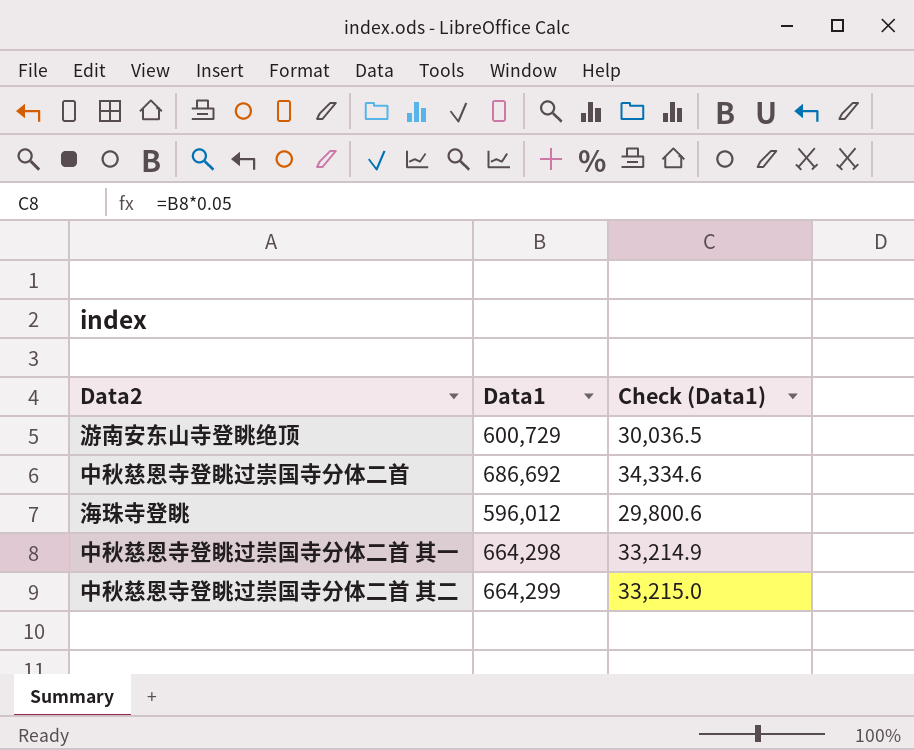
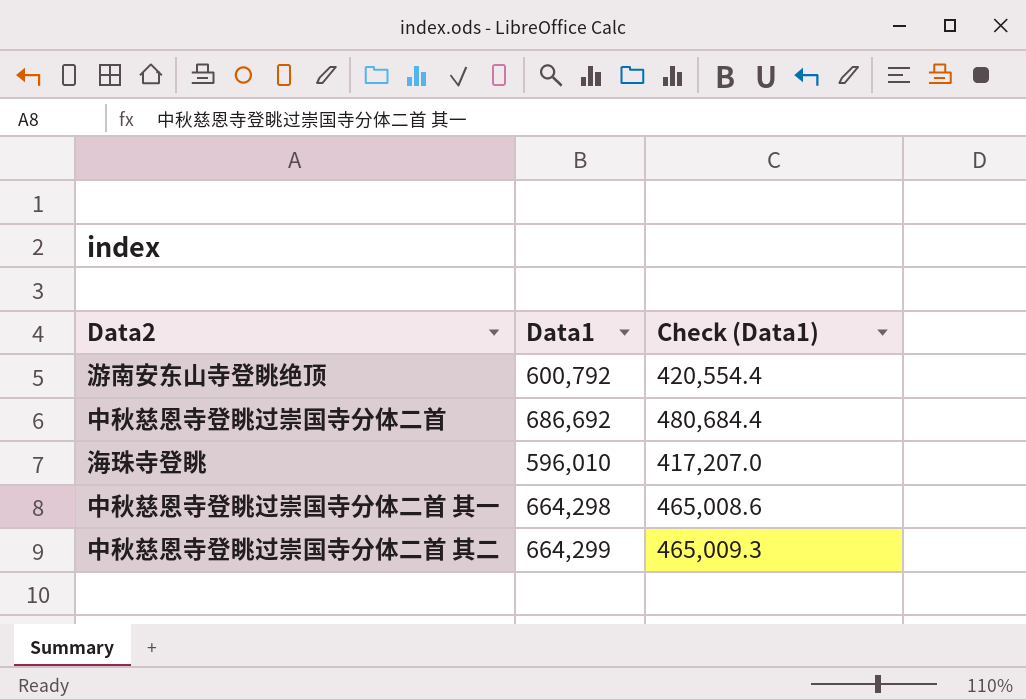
column Check (Data1) | formula: [Data1] * 0.05 -> [Data1] * 0.7
游南安东山寺登眺绝顶 | Data1: 600,729 -> 600,792
海珠寺登眺 | Data1: 596,012 -> 596,010

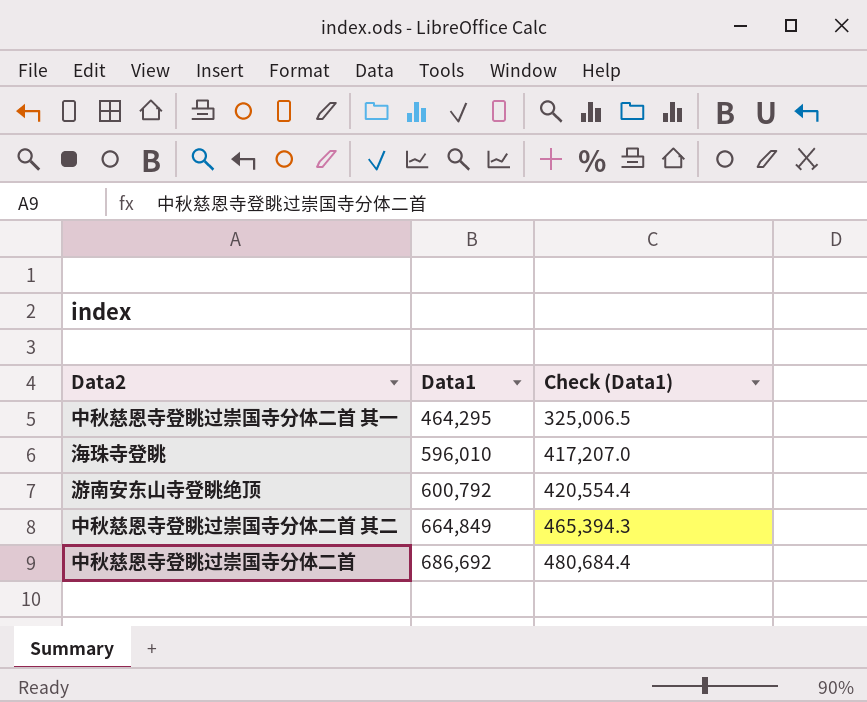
row order: none -> Data1 ascending
中秋慈恩寺登眺过崇国寺分体二首 其一 | Data1: 664,298 -> 464,295
中秋慈恩寺登眺过崇国寺分体二首 其一 | Check (Data1): 465,008.6 -> 325,006.5
中秋慈恩寺登眺过崇国寺分体二首 其二 | Data1: 664,299 -> 664,849
中秋慈恩寺登眺过崇国寺分体二首 其二 | Check (Data1): 465,009.3 -> 465,394.3

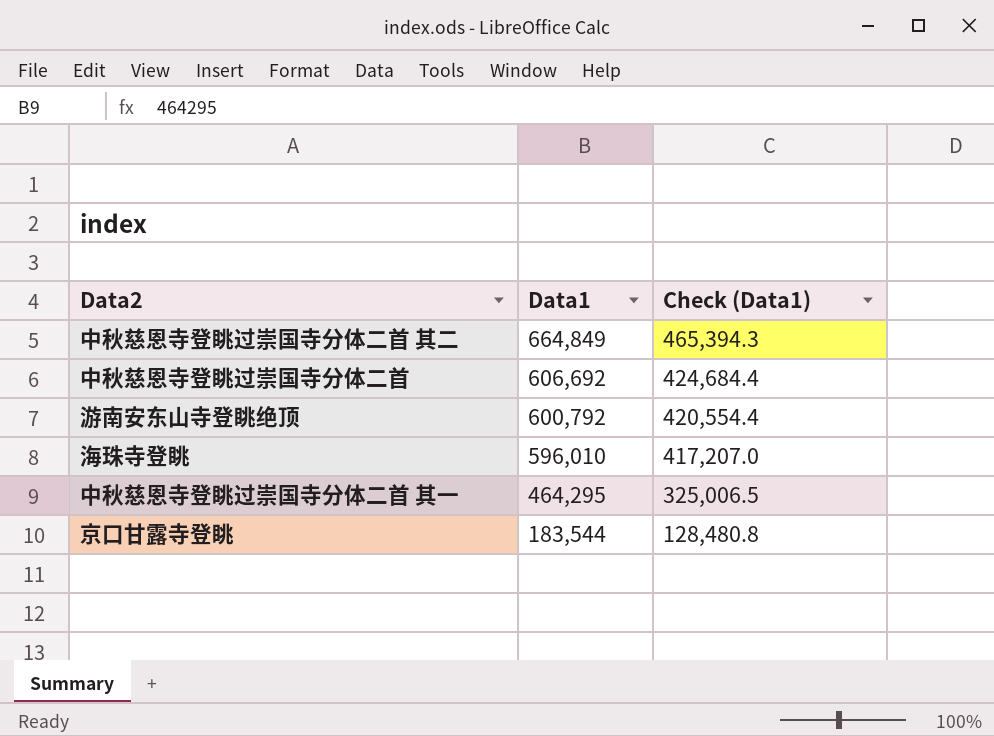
row order: Data1 ascending -> Data1 descending
中秋慈恩寺登眺过崇国寺分体二首 | Data1: 686,692 -> 606,692
中秋慈恩寺登眺过崇国寺分体二首 | Check (Data1): 480,684.4 -> 424,684.4
row 京口甘露寺登眺: none -> 183,544 | 128,480.8

